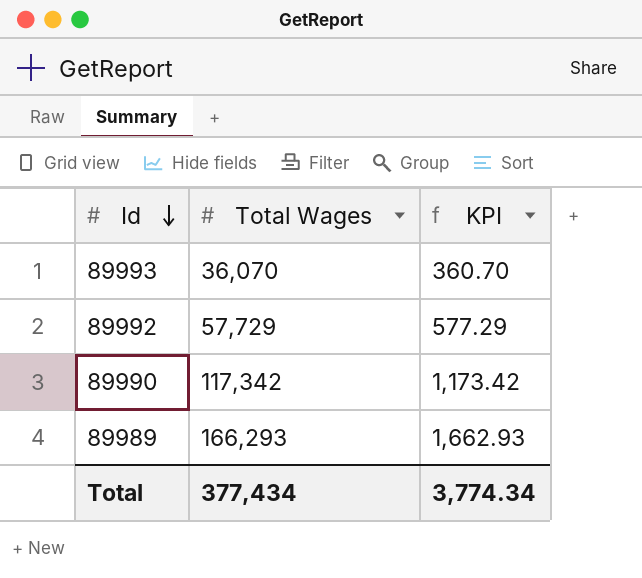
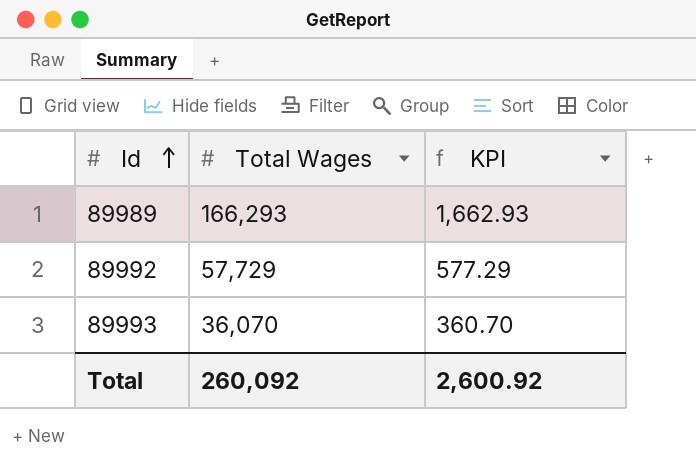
row order: Id descending -> Id ascending
row 89990: 117,342 | 1,173.42 -> none
Total | Total Wages: 377,434 -> 260,092
Total | KPI: 3,774.34 -> 2,600.92

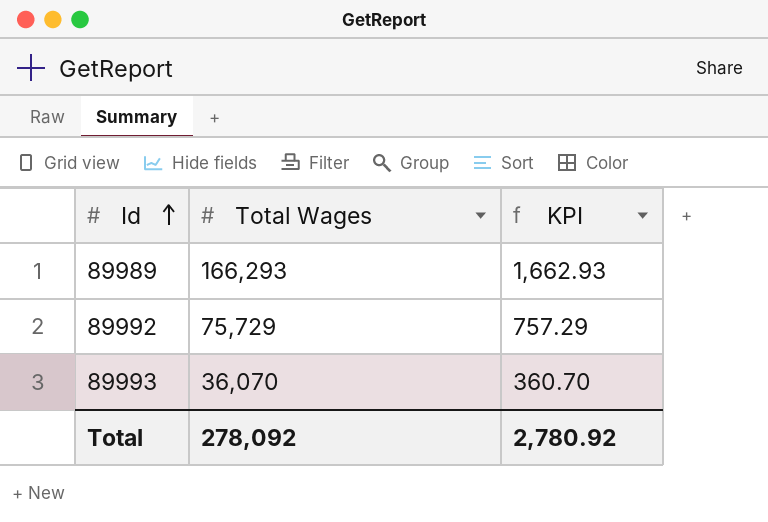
89992 | Total Wages: 57,729 -> 75,729
89992 | KPI: 577.29 -> 757.29
Total | Total Wages: 260,092 -> 278,092
Total | KPI: 2,600.92 -> 2,780.92

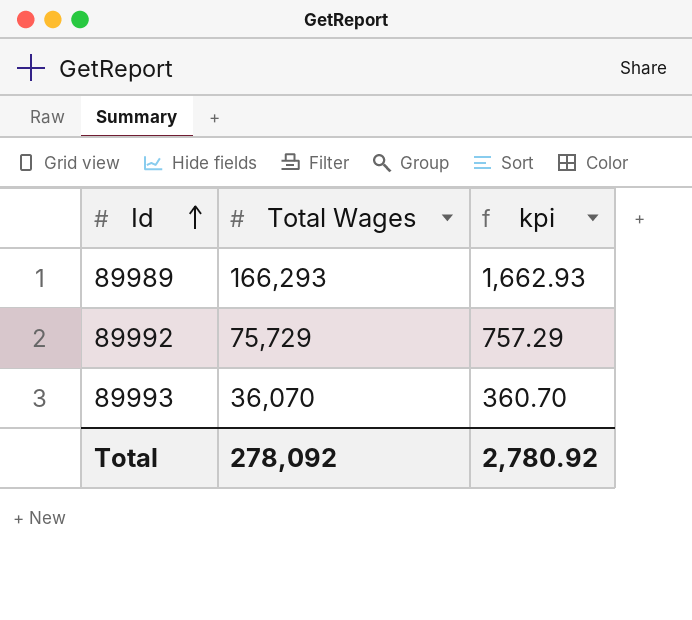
column name: KPI -> kpi

